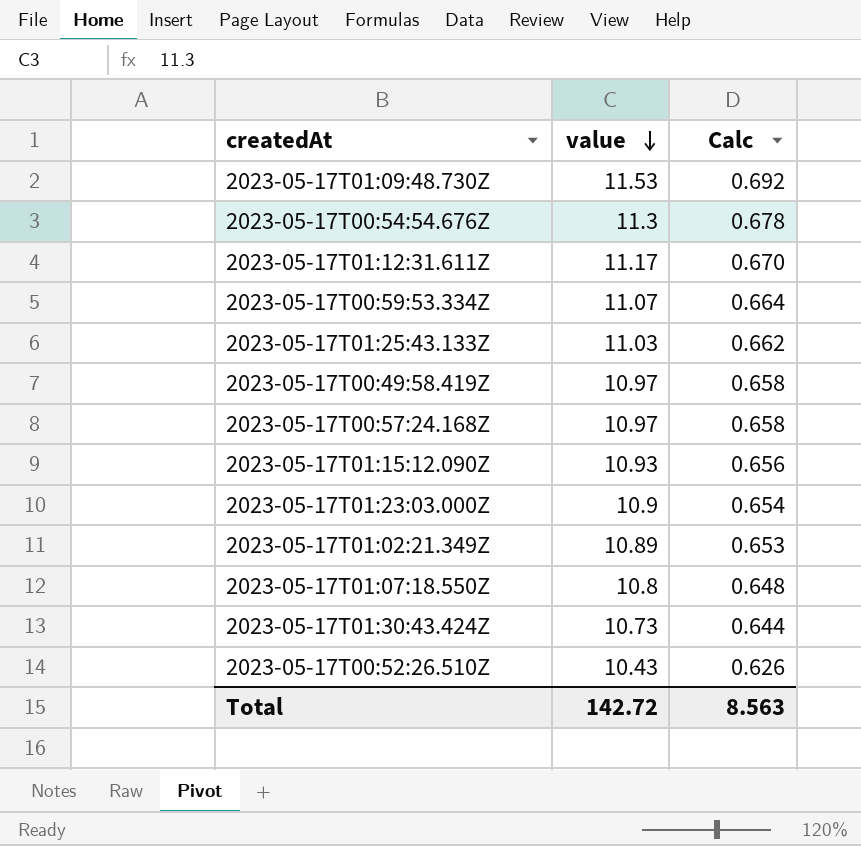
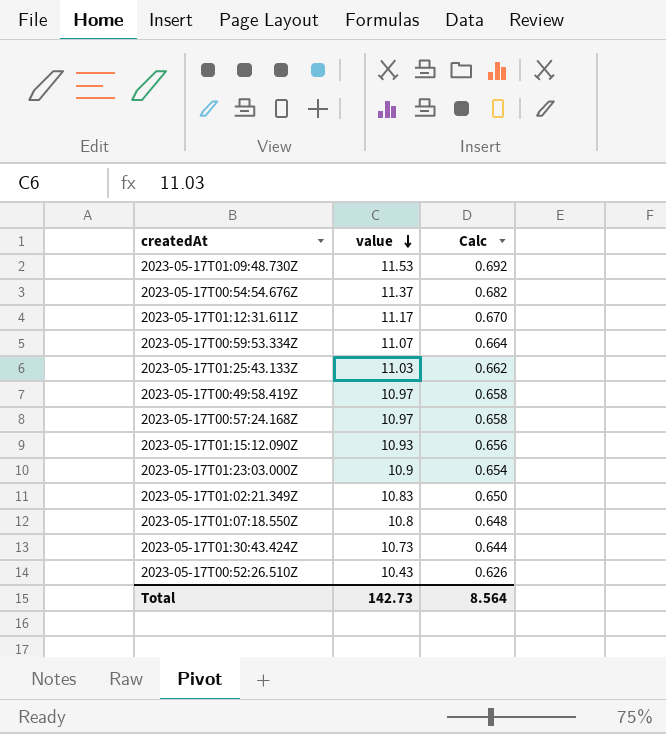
2023-05-17T00:54:54.676Z | value: 11.3 -> 11.37
2023-05-17T00:54:54.676Z | Calc: 0.678 -> 0.682
2023-05-17T01:02:21.349Z | value: 10.89 -> 10.83
2023-05-17T01:02:21.349Z | Calc: 0.653 -> 0.650
Total | value: 142.72 -> 142.73
Total | Calc: 8.563 -> 8.564

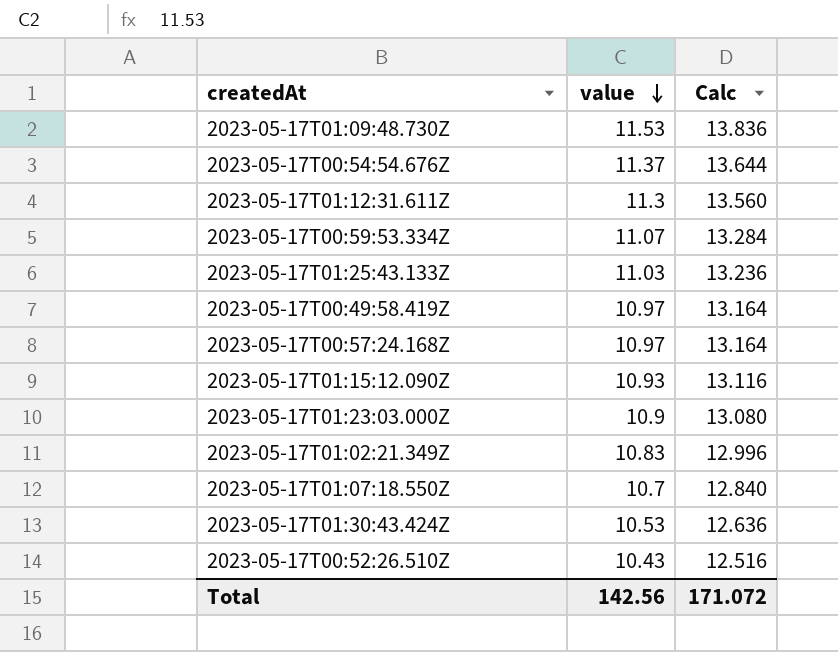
column Calc | formula: [value] * 0.06 -> [value] * 1.2
2023-05-17T01:12:31.611Z | value: 11.17 -> 11.3
2023-05-17T01:07:18.550Z | value: 10.8 -> 10.7
2023-05-17T01:30:43.424Z | value: 10.73 -> 10.53
Total | value: 142.73 -> 142.56
Total | Calc: 8.564 -> 171.072

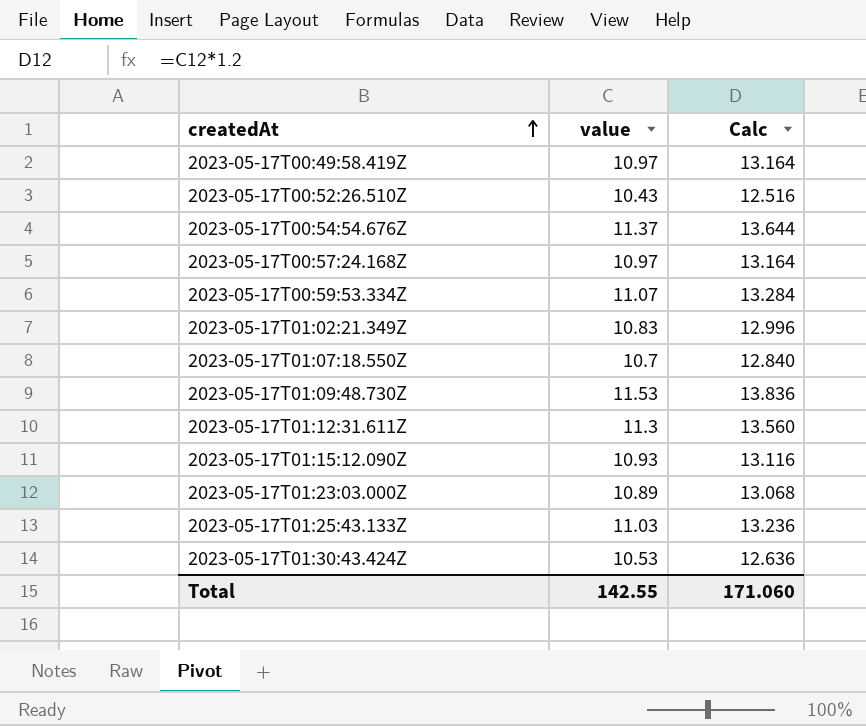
row order: value descending -> createdAt ascending
2023-05-17T01:23:03.000Z | value: 10.9 -> 10.89
2023-05-17T01:23:03.000Z | Calc: 13.080 -> 13.068
Total | value: 142.56 -> 142.55
Total | Calc: 171.072 -> 171.060

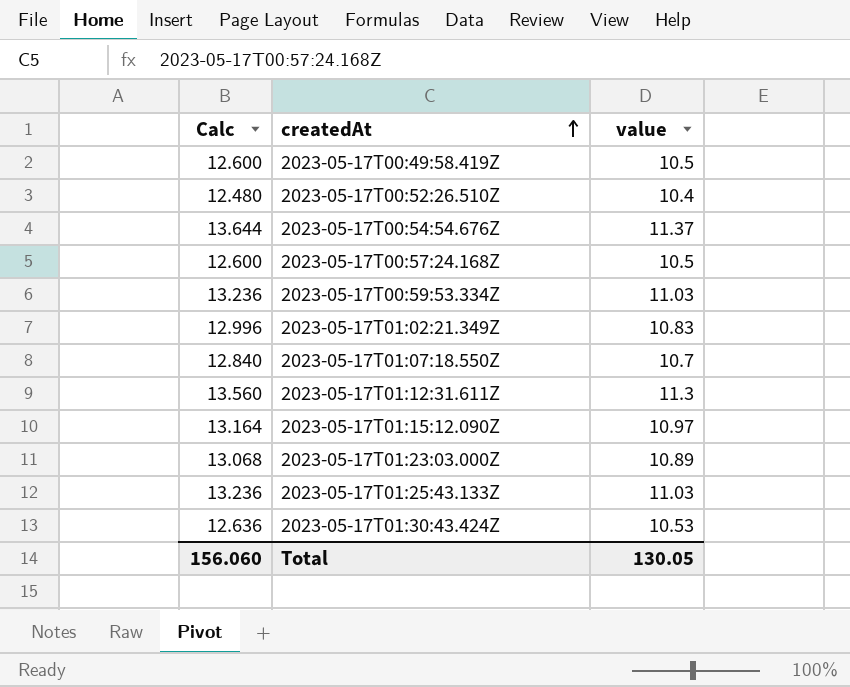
column Calc | position: 3 -> 1
row 2023-05-17T01:09:48.730Z: 11.53 | 13.836 -> none
2023-05-17T00:49:58.419Z | Calc: 13.164 -> 12.600
2023-05-17T00:49:58.419Z | value: 10.97 -> 10.5
2023-05-17T00:52:26.510Z | Calc: 12.516 -> 12.480
2023-05-17T00:52:26.510Z | value: 10.43 -> 10.4
2023-05-17T00:57:24.168Z | Calc: 13.164 -> 12.600
2023-05-17T00:57:24.168Z | value: 10.97 -> 10.5
2023-05-17T00:59:53.334Z | Calc: 13.284 -> 13.236
2023-05-17T00:59:53.334Z | value: 11.07 -> 11.03
2023-05-17T01:15:12.090Z | Calc: 13.116 -> 13.164
2023-05-17T01:15:12.090Z | value: 10.93 -> 10.97
Total | Calc: 171.060 -> 156.060
Total | value: 142.55 -> 130.05

